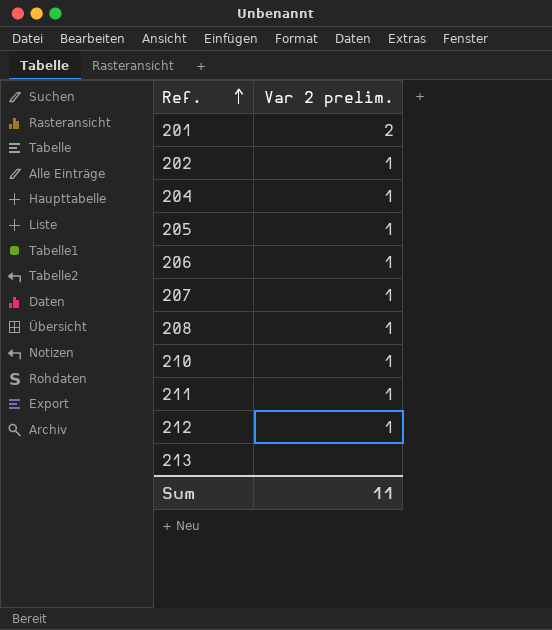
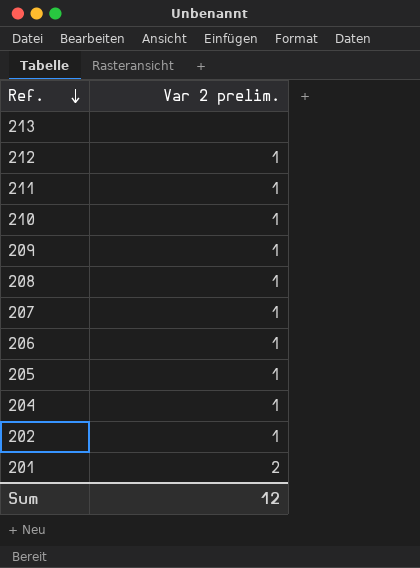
row order: Ref. ascending -> Ref. descending
row 209: none -> 1
Sum | Var 2 prelim.: 11 -> 12

